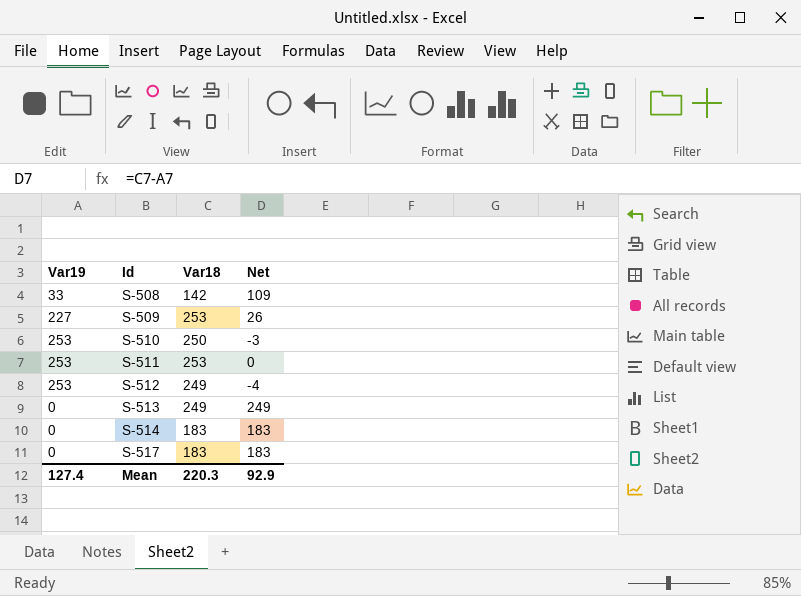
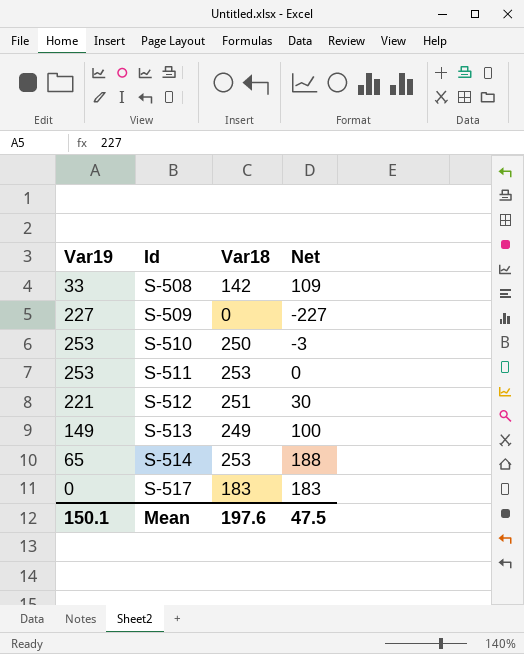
S-509 | Var18: 253 -> 0
S-509 | Net: 26 -> -227
S-512 | Var19: 253 -> 221
S-512 | Var18: 249 -> 251
S-512 | Net: -4 -> 30
S-513 | Var19: 0 -> 149
S-513 | Net: 249 -> 100
S-514 | Var19: 0 -> 65
S-514 | Var18: 183 -> 253
S-514 | Net: 183 -> 188
Mean | Var19: 127.4 -> 150.1
Mean | Var18: 220.3 -> 197.6
Mean | Net: 92.9 -> 47.5

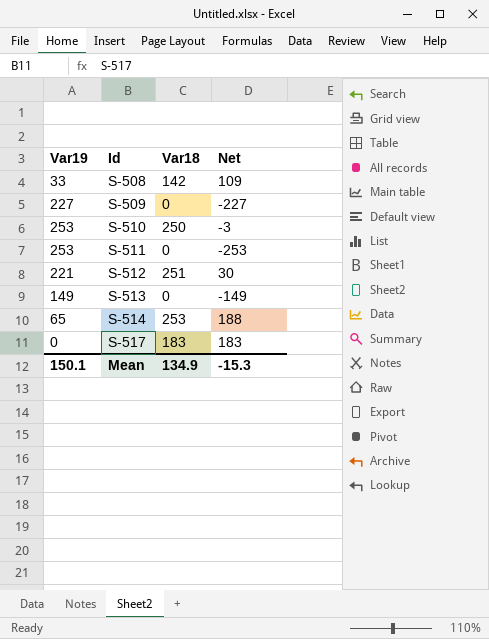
S-511 | Var18: 253 -> 0
S-511 | Net: 0 -> -253
S-513 | Var18: 249 -> 0
S-513 | Net: 100 -> -149
Mean | Var18: 197.6 -> 134.9
Mean | Net: 47.5 -> -15.3

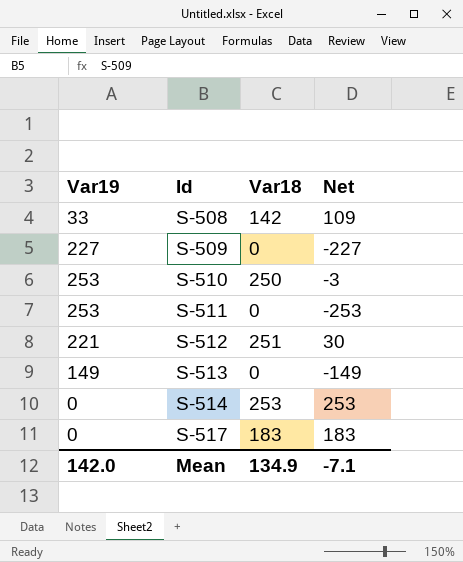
S-514 | Var19: 65 -> 0
S-514 | Net: 188 -> 253
Mean | Var19: 150.1 -> 142.0
Mean | Net: -15.3 -> -7.1

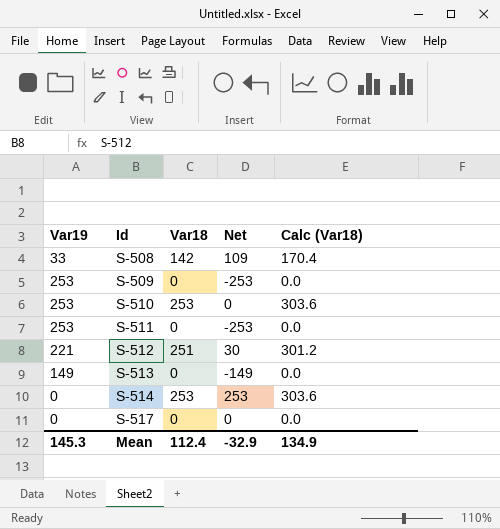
column Calc (Var18) | formula: none -> [Var18] * 1.2
S-509 | Var19: 227 -> 253
S-509 | Net: -227 -> -253
S-510 | Var18: 250 -> 253
S-510 | Net: -3 -> 0
S-517 | Var18: 183 -> 0
S-517 | Net: 183 -> 0
Mean | Var19: 142.0 -> 145.3
Mean | Var18: 134.9 -> 112.4
Mean | Net: -7.1 -> -32.9

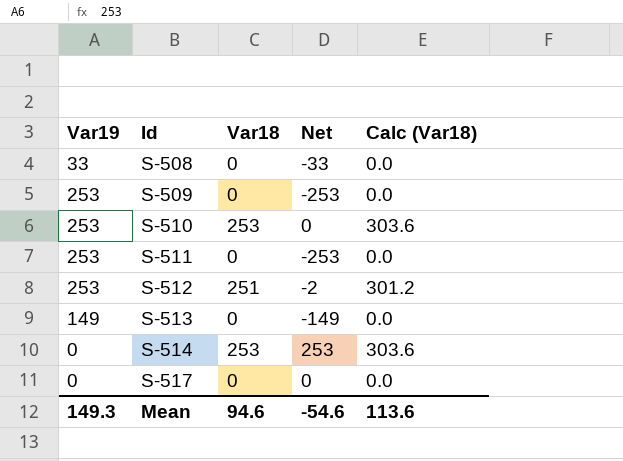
S-508 | Var18: 142 -> 0
S-508 | Net: 109 -> -33
S-508 | Calc (Var18): 170.4 -> 0.0
S-512 | Var19: 221 -> 253
S-512 | Net: 30 -> -2
Mean | Var19: 145.3 -> 149.3
Mean | Var18: 112.4 -> 94.6
Mean | Net: -32.9 -> -54.6
Mean | Calc (Var18): 134.9 -> 113.6

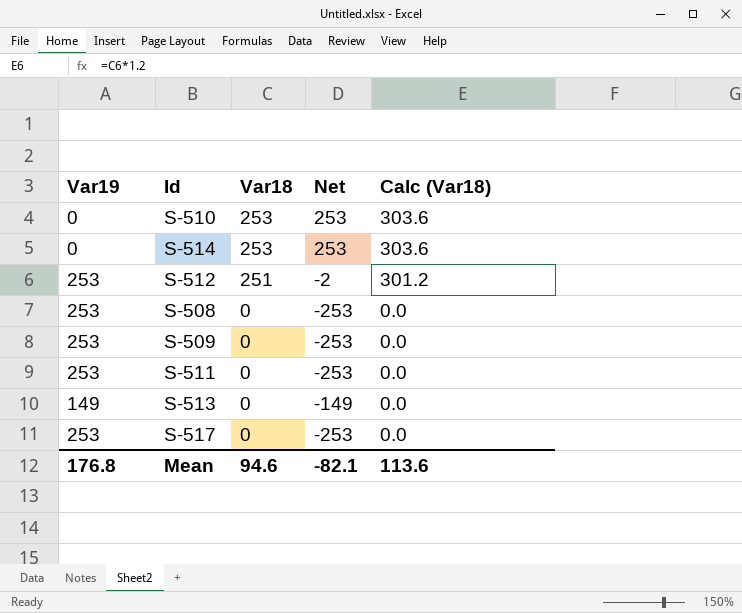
row order: Id ascending -> Var18 descending
S-510 | Var19: 253 -> 0
S-510 | Net: 0 -> 253
S-508 | Var19: 33 -> 253
S-508 | Net: -33 -> -253
S-517 | Var19: 0 -> 253
S-517 | Net: 0 -> -253
Mean | Var19: 149.3 -> 176.8
Mean | Net: -54.6 -> -82.1

